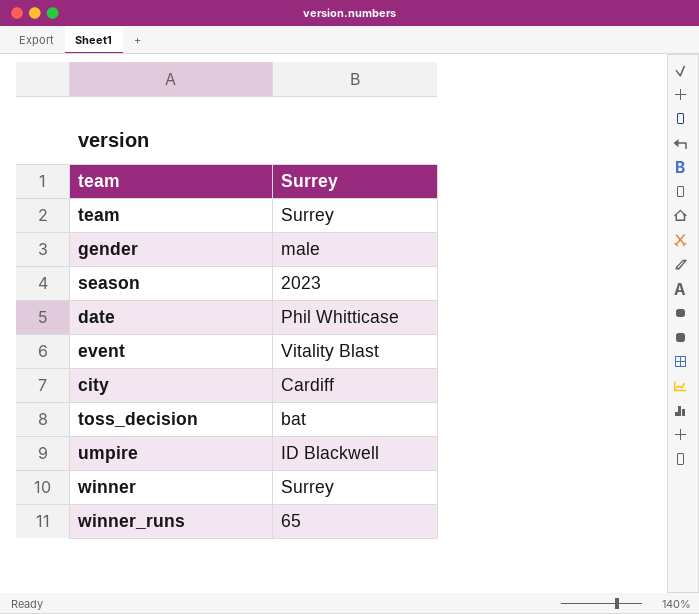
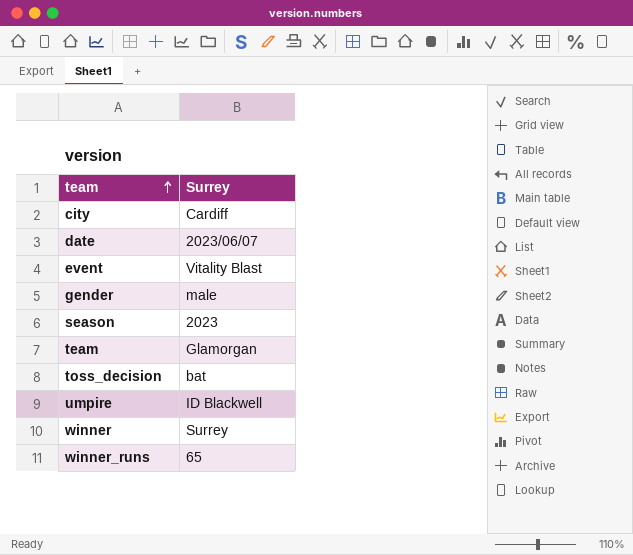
row order: none -> team ascending
date | Surrey: Phil Whitticase -> 2023/06/07
team | Surrey: Surrey -> Glamorgan

